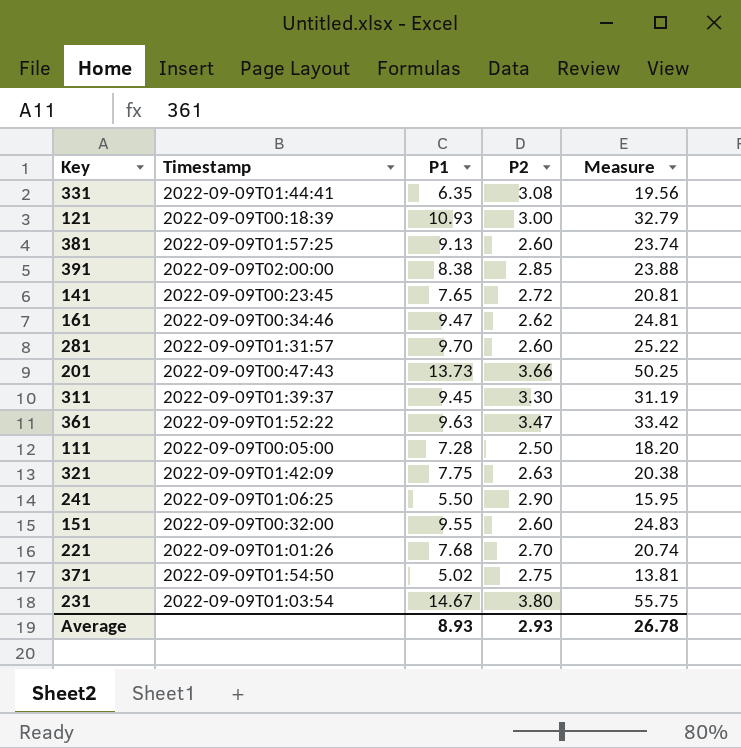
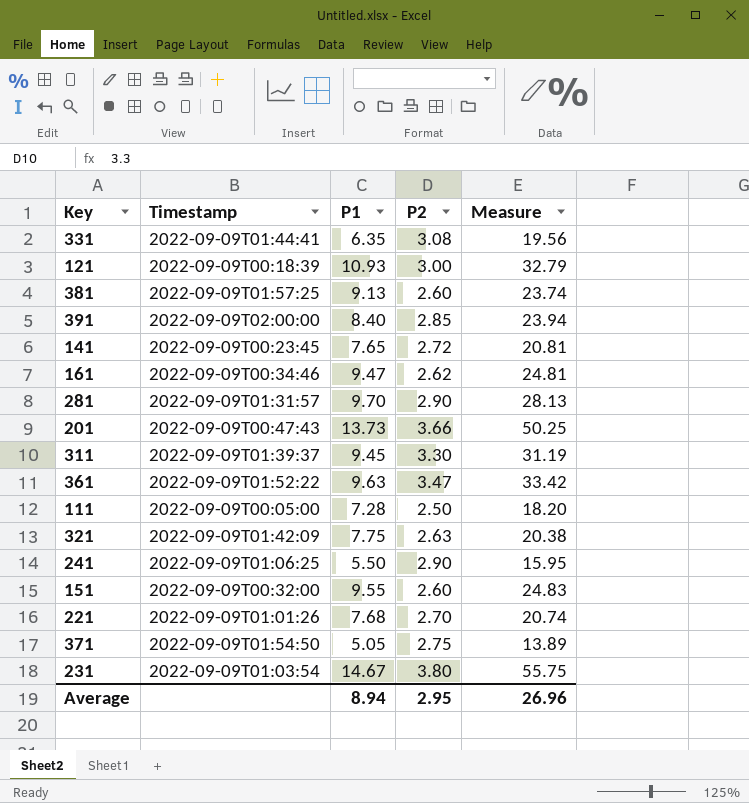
391 | P1: 8.38 -> 8.40
391 | Measure: 23.88 -> 23.94
281 | P2: 2.60 -> 2.90
281 | Measure: 25.22 -> 28.13
371 | P1: 5.02 -> 5.05
371 | Measure: 13.81 -> 13.89
Average | P1: 8.93 -> 8.94
Average | P2: 2.93 -> 2.95
Average | Measure: 26.78 -> 26.96

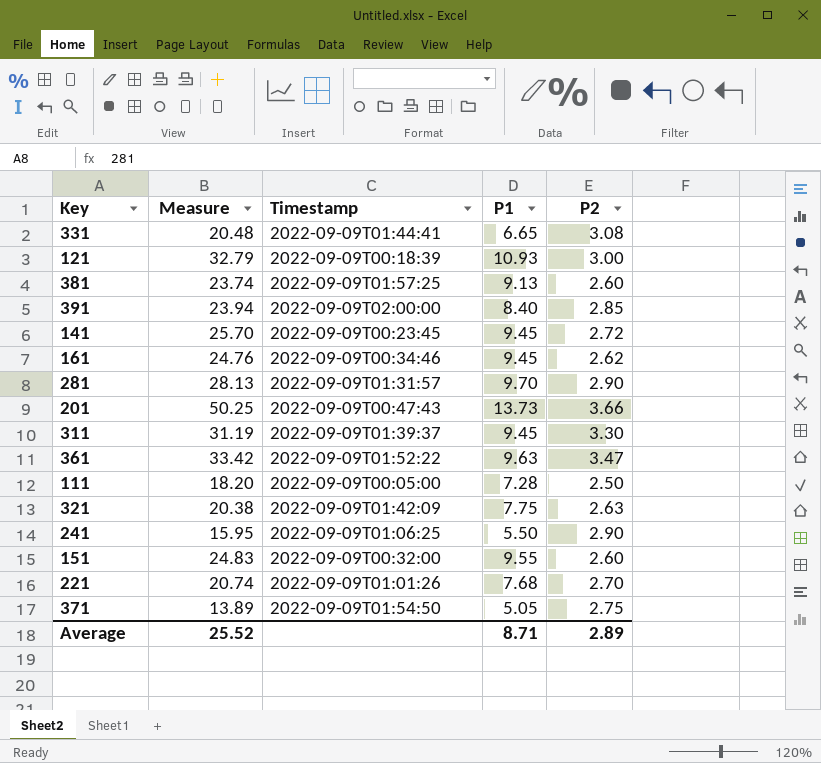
column Measure | position: 5 -> 2
row 231: 2022-09-09T01:03:54 | 14.67 | 3.80 | 55.75 -> none
331 | Measure: 19.56 -> 20.48
331 | P1: 6.35 -> 6.65
141 | Measure: 20.81 -> 25.70
141 | P1: 7.65 -> 9.45
161 | Measure: 24.81 -> 24.76
161 | P1: 9.47 -> 9.45
Average | Measure: 26.96 -> 25.52
Average | P1: 8.94 -> 8.71
Average | P2: 2.95 -> 2.89

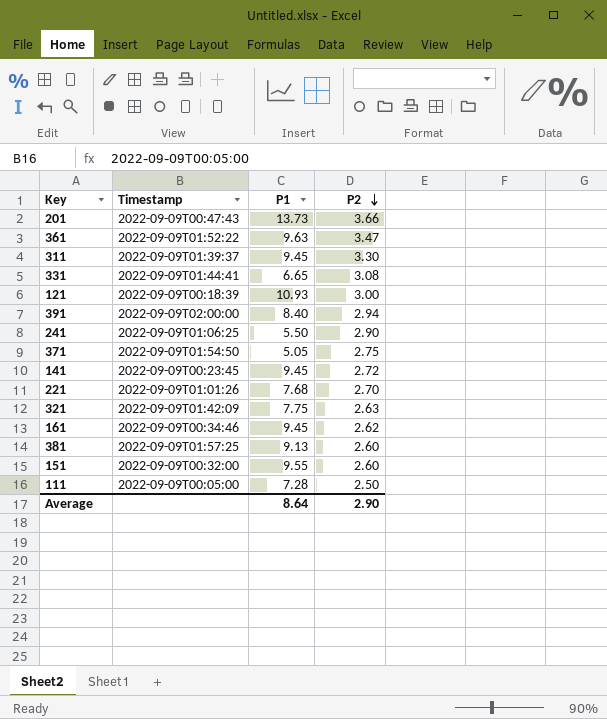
row order: none -> P2 descending
column Measure | formula: [P1] * [P2] -> none
row 281: 28.13 | 2022-09-09T01:31:57 | 9.70 | 2.90 -> none
391 | P2: 2.85 -> 2.94
Average | P1: 8.71 -> 8.64
Average | P2: 2.89 -> 2.90

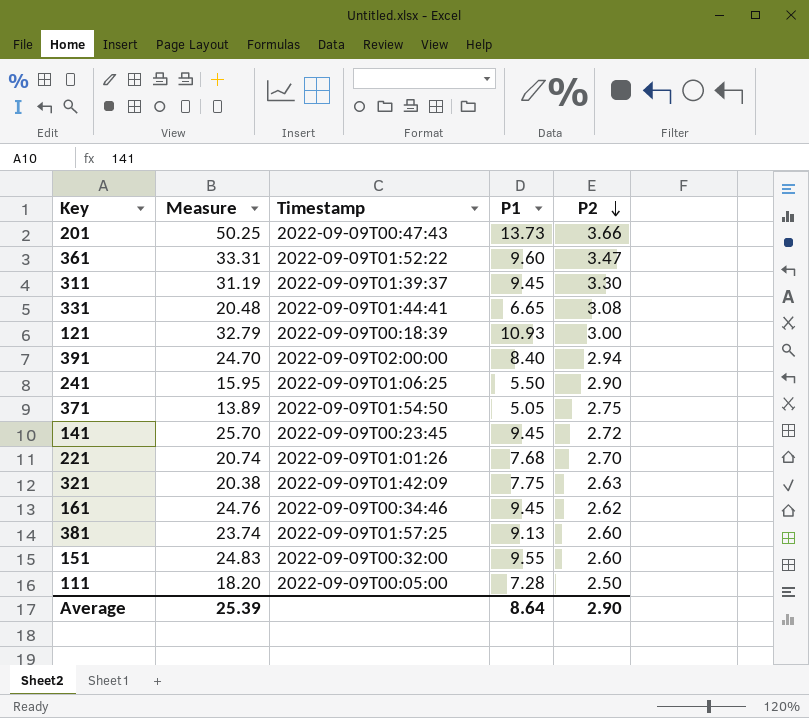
column Measure | formula: none -> [P1] * [P2]
361 | P1: 9.63 -> 9.60

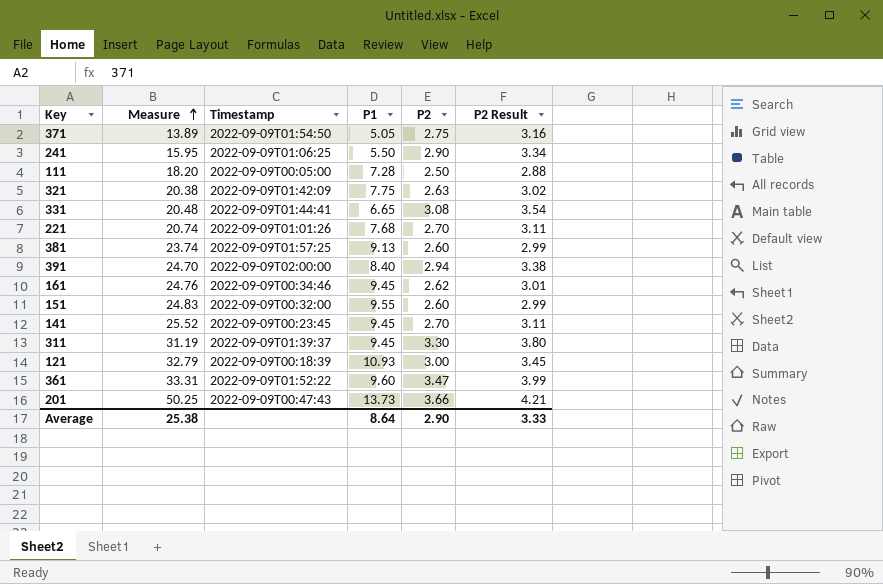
row order: P2 descending -> Measure ascending
column P2 Result | formula: none -> [P2] * 1.15
141 | Measure: 25.70 -> 25.52
141 | P2: 2.72 -> 2.70
Average | Measure: 25.39 -> 25.38

